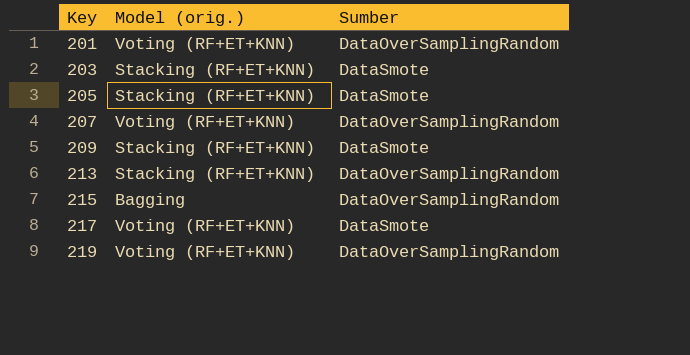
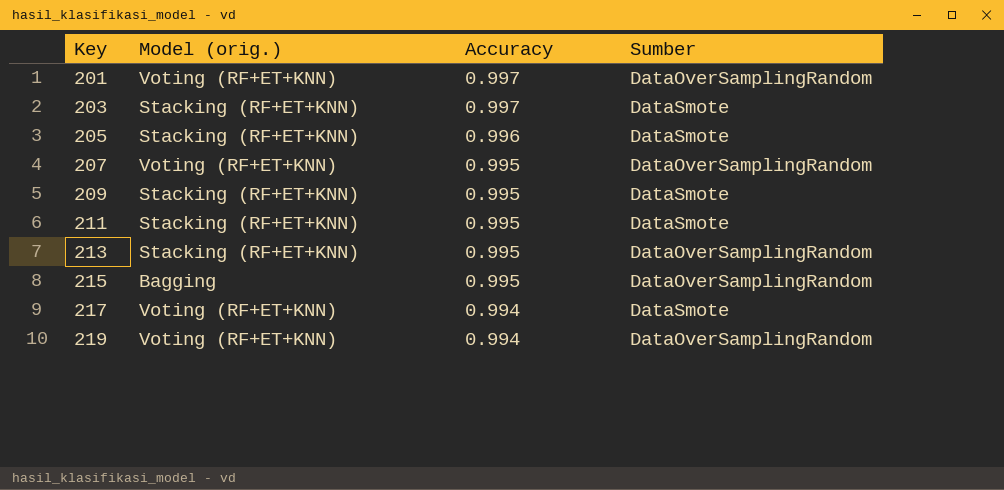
column Accuracy | position: none -> 3
row 211: none -> Stacking (RF+ET+KNN) | 0.995 | DataSmote

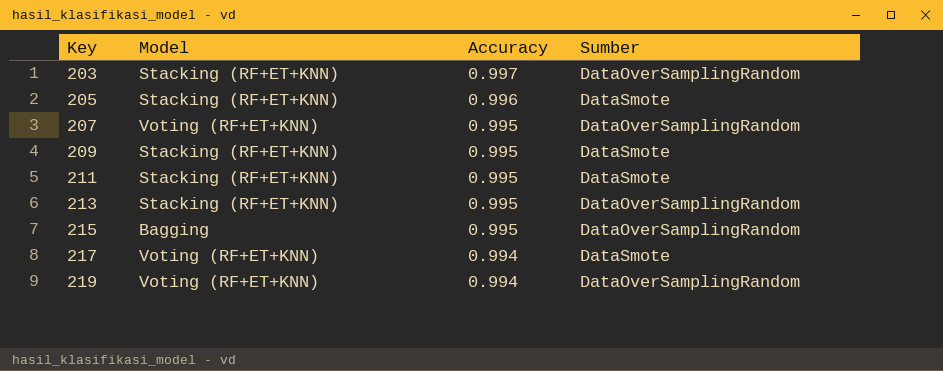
column name: Model (orig.) -> Model
row 201: Voting (RF+ET+KNN) | 0.997 | DataOverSamplingRandom -> none
203 | Sumber: DataSmote -> DataOverSamplingRandom

